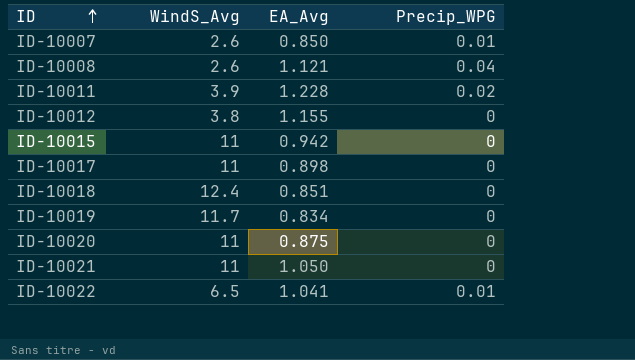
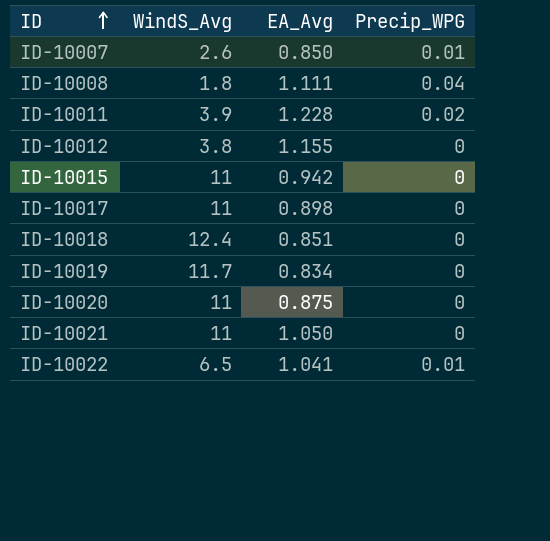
ID-10008 | WindS_Avg: 2.6 -> 1.8
ID-10008 | EA_Avg: 1.121 -> 1.111

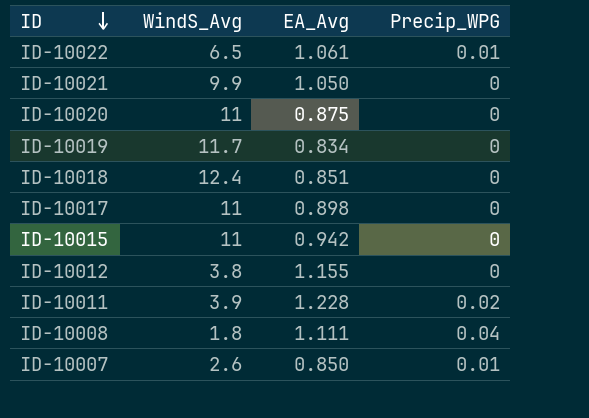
row order: ID ascending -> ID descending
ID-10022 | EA_Avg: 1.041 -> 1.061
ID-10021 | WindS_Avg: 11 -> 9.9

